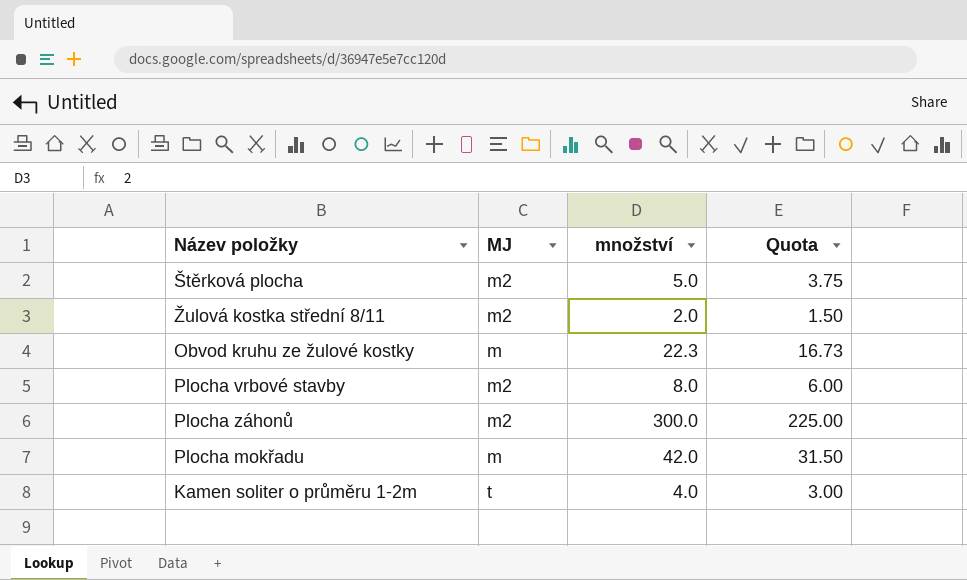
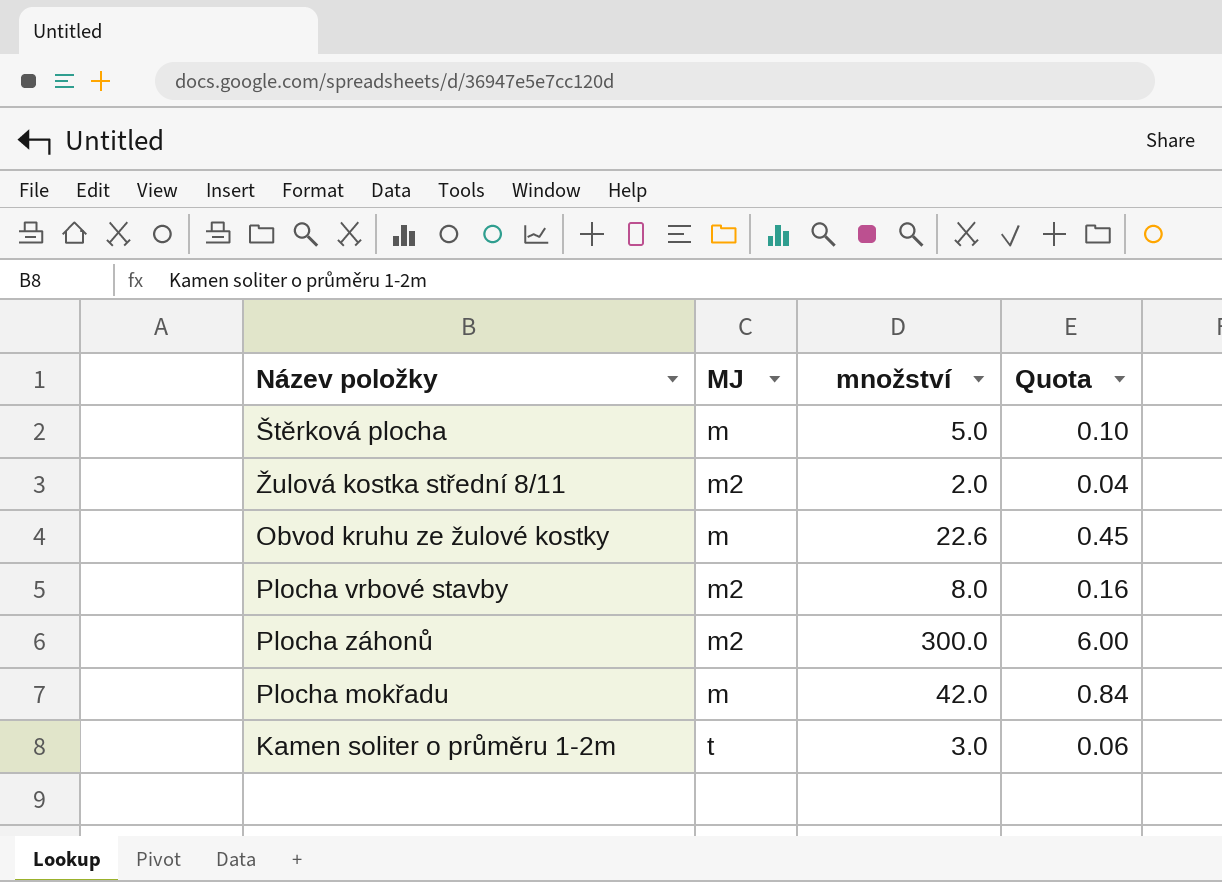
column Quota | formula: [množství] * 0.75 -> [množství] * 0.02
Štěrková plocha | MJ: m2 -> m
Obvod kruhu ze žulové kostky | množství: 22.3 -> 22.6
Kamen soliter o průměru 1-2m | množství: 4.0 -> 3.0

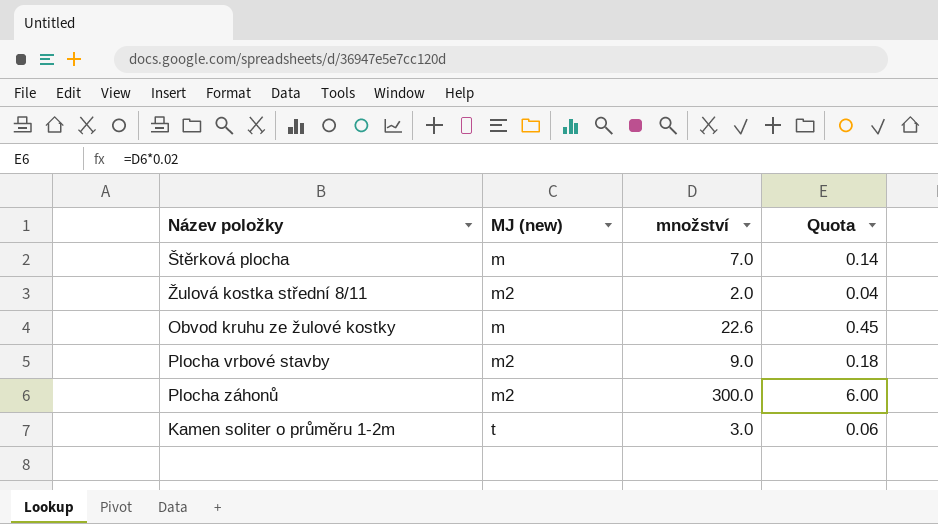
column name: MJ -> MJ (new)
row Plocha mokřadu: m | 42.0 | 0.84 -> none
Štěrková plocha | množství: 5.0 -> 7.0
Štěrková plocha | Quota: 0.10 -> 0.14
Plocha vrbové stavby | množství: 8.0 -> 9.0
Plocha vrbové stavby | Quota: 0.16 -> 0.18

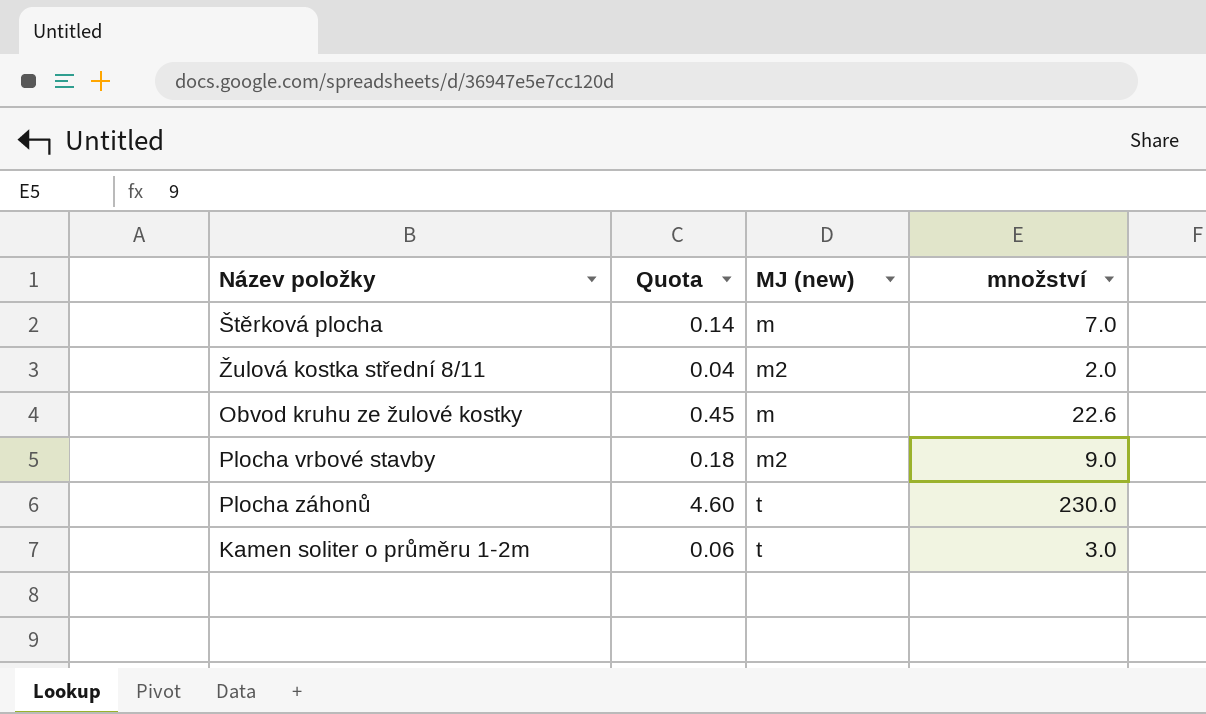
column Quota | position: 4 -> 2
Plocha záhonů | Quota: 6.00 -> 4.60
Plocha záhonů | MJ (new): m2 -> t
Plocha záhonů | množství: 300.0 -> 230.0

